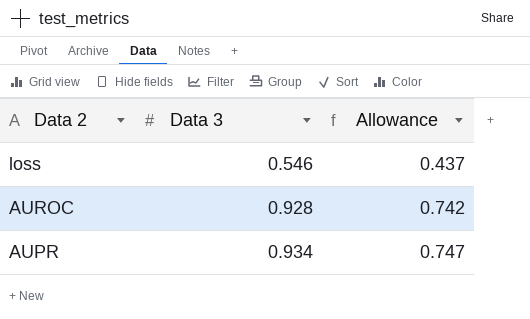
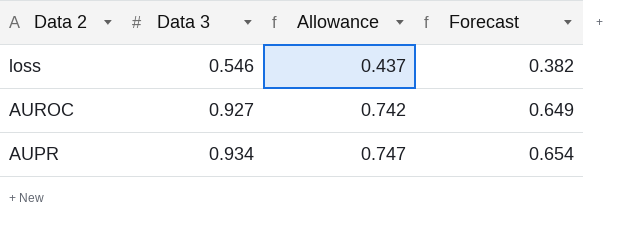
column Forecast | formula: none -> [Data 3] * 0.7
AUROC | Data 3: 0.928 -> 0.927

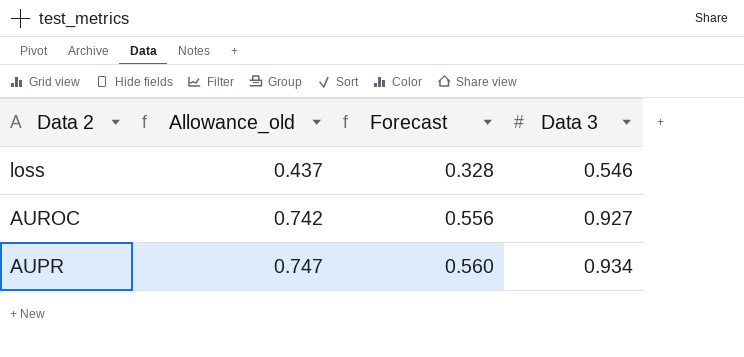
column name: Allowance -> Allowance_old
column Forecast | formula: [Data 3] * 0.7 -> [Data 3] * 0.6
column Data 3 | position: 2 -> 4

